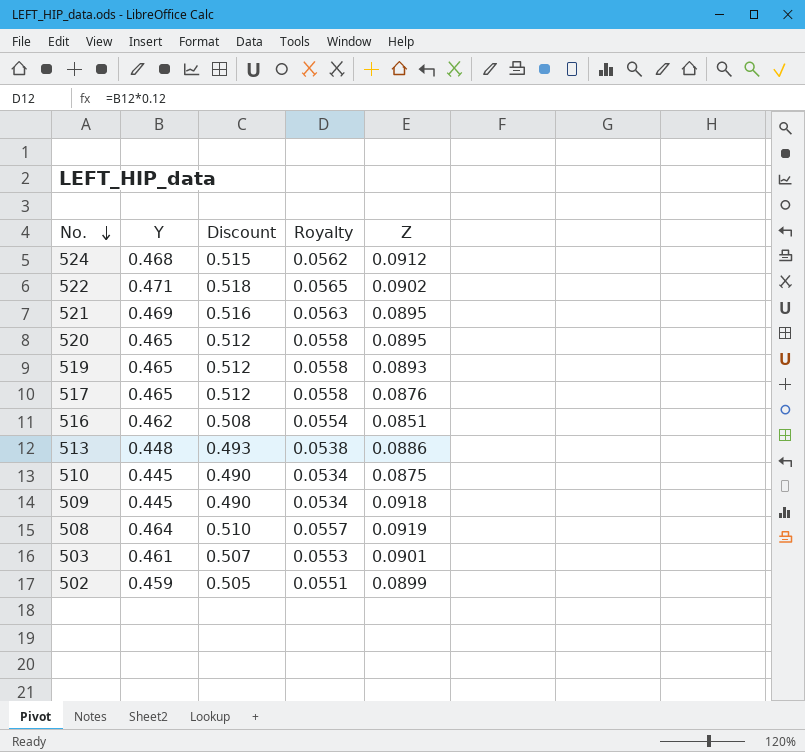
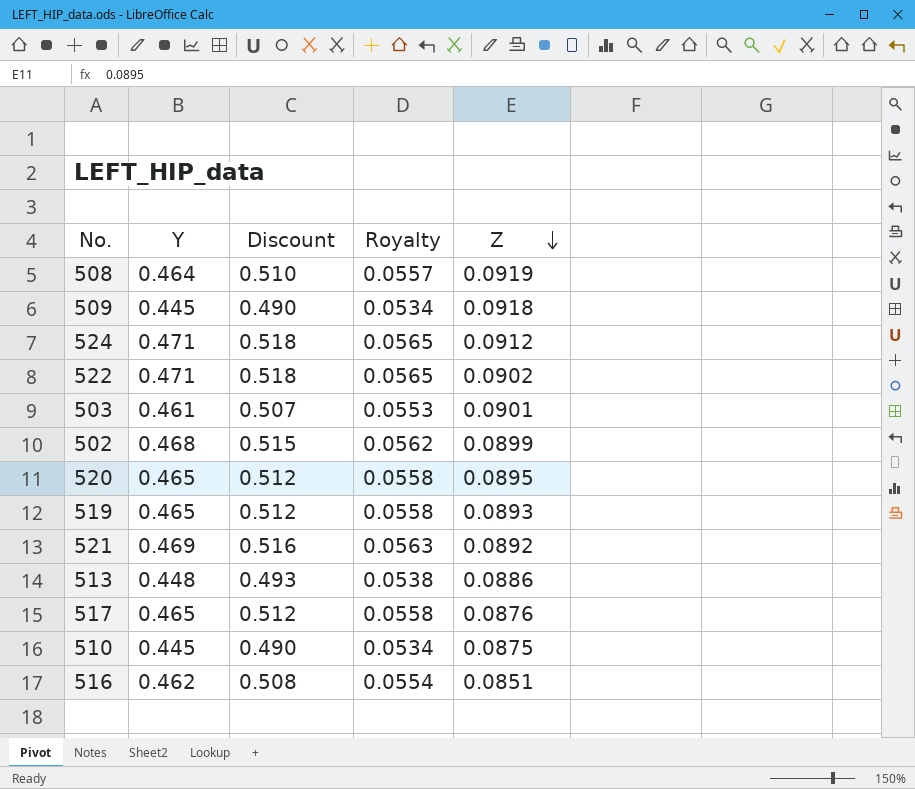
row order: No. descending -> Z descending
524 | Y: 0.468 -> 0.471
524 | Discount: 0.515 -> 0.518
524 | Royalty: 0.0562 -> 0.0565
502 | Y: 0.459 -> 0.468
502 | Discount: 0.505 -> 0.515
502 | Royalty: 0.0551 -> 0.0562
521 | Z: 0.0895 -> 0.0892

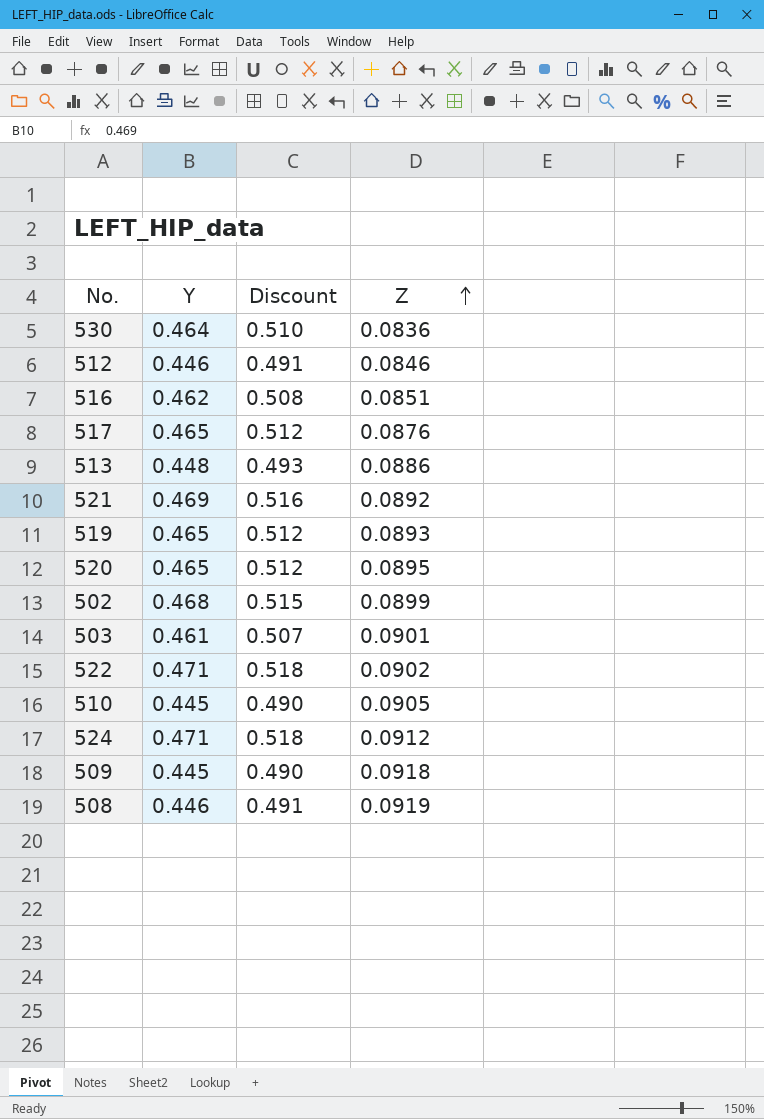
row order: Z descending -> Z ascending
column Royalty | formula: [Y] * 0.12 -> none
row 530: none -> 0.464 | 0.510 | 0.0836
row 512: none -> 0.446 | 0.491 | 0.0846
510 | Z: 0.0875 -> 0.0905
508 | Y: 0.464 -> 0.446
508 | Discount: 0.510 -> 0.491

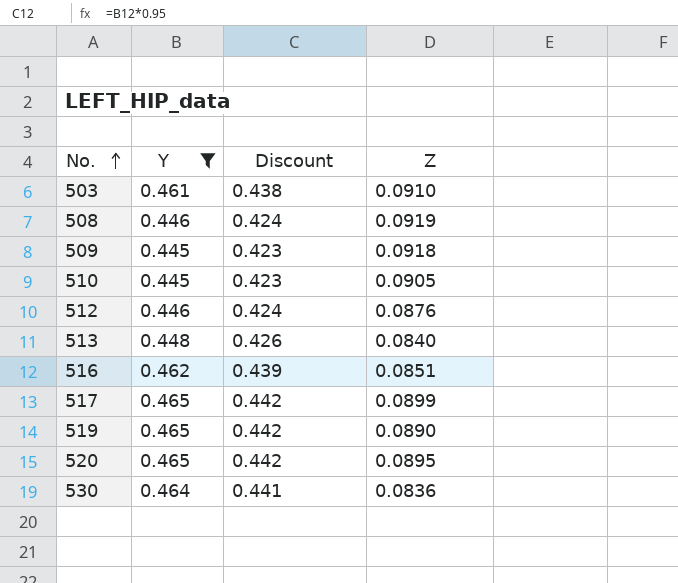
filter: none -> Y <= 0.465
row order: Z ascending -> No. ascending
column Discount | formula: [Y] * 1.1 -> [Y] * 0.95
503 | Z: 0.0901 -> 0.0910
512 | Z: 0.0846 -> 0.0876
513 | Z: 0.0886 -> 0.0840
517 | Z: 0.0876 -> 0.0899
519 | Z: 0.0893 -> 0.0890

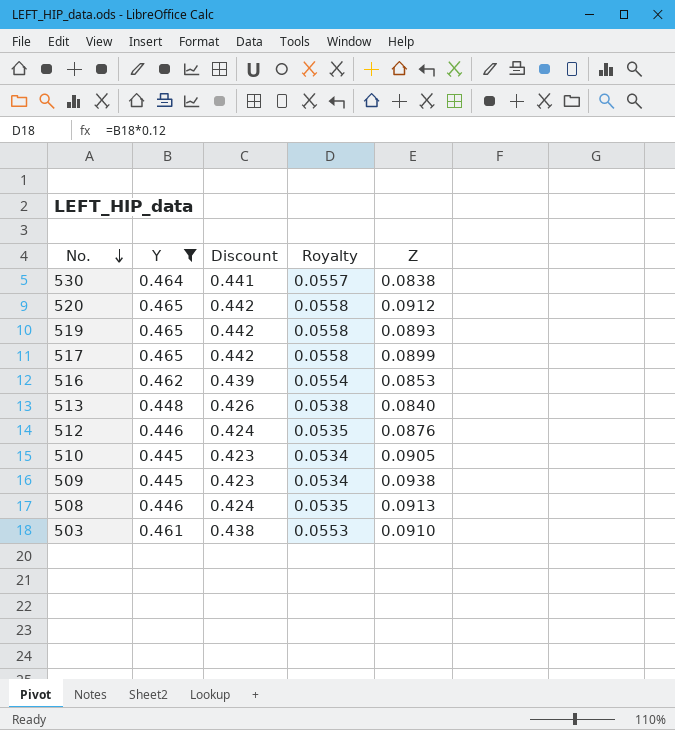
row order: No. ascending -> No. descending
column Royalty | formula: none -> [Y] * 0.12
530 | Z: 0.0836 -> 0.0838
520 | Z: 0.0895 -> 0.0912
519 | Z: 0.0890 -> 0.0893
516 | Z: 0.0851 -> 0.0853
509 | Z: 0.0918 -> 0.0938
508 | Z: 0.0919 -> 0.0913

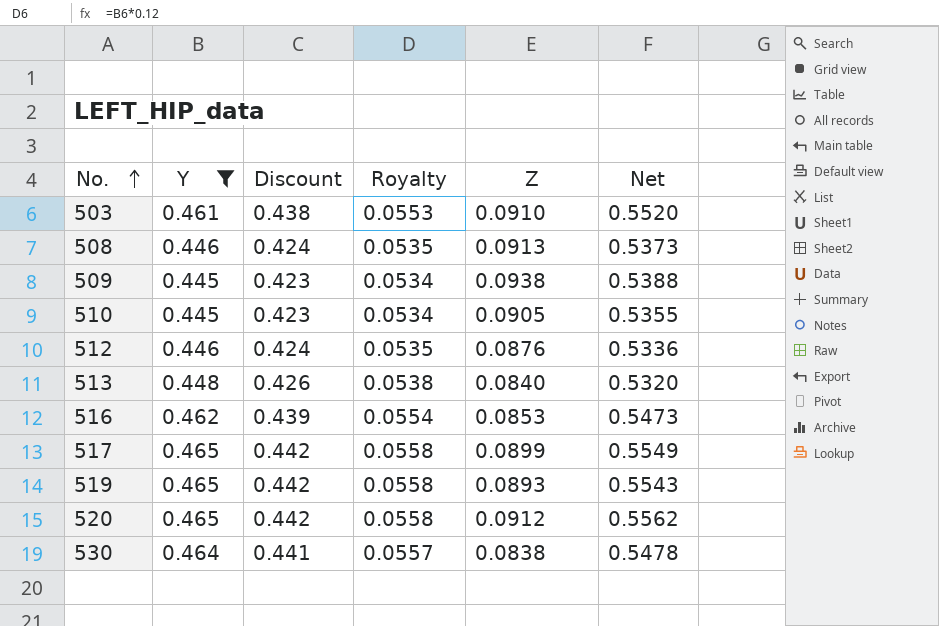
row order: No. descending -> No. ascending
column Net | formula: none -> [Y] + [Z]

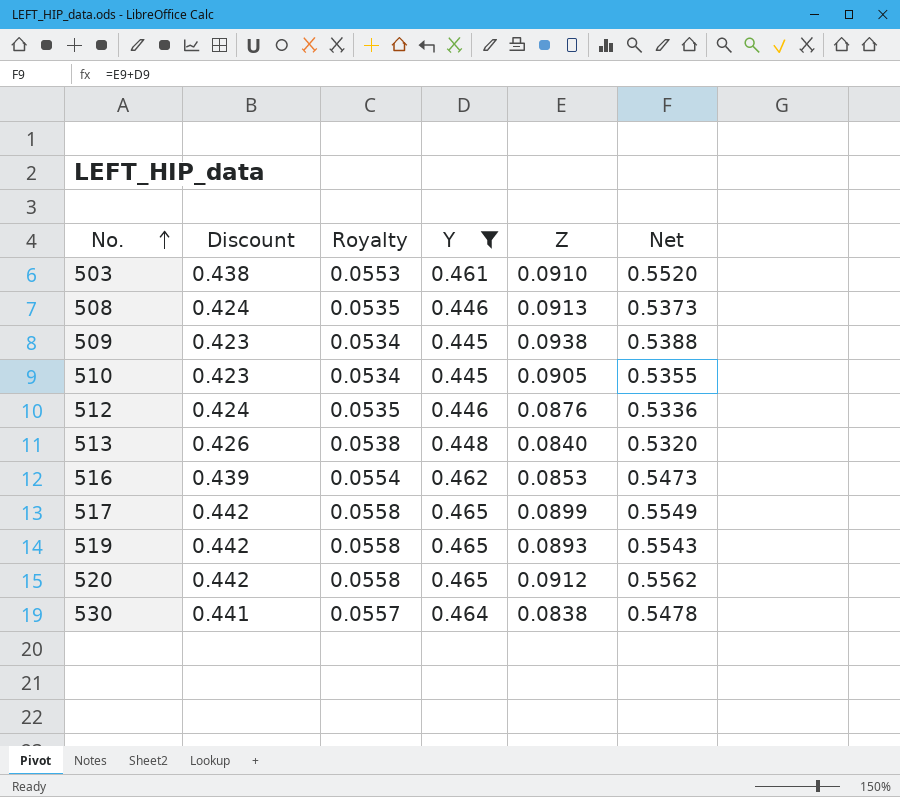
column Y | position: 2 -> 4

